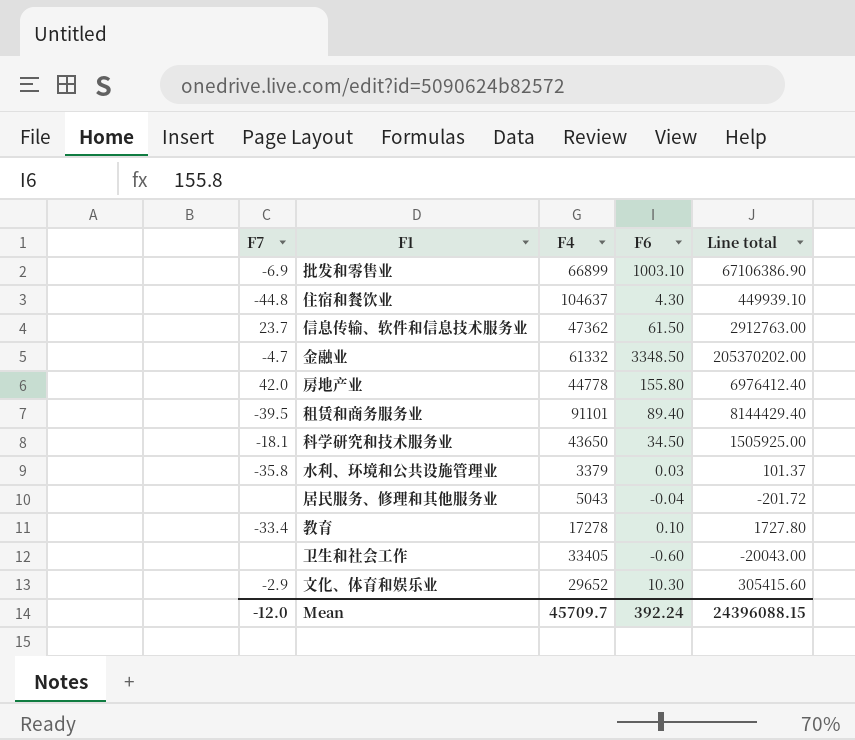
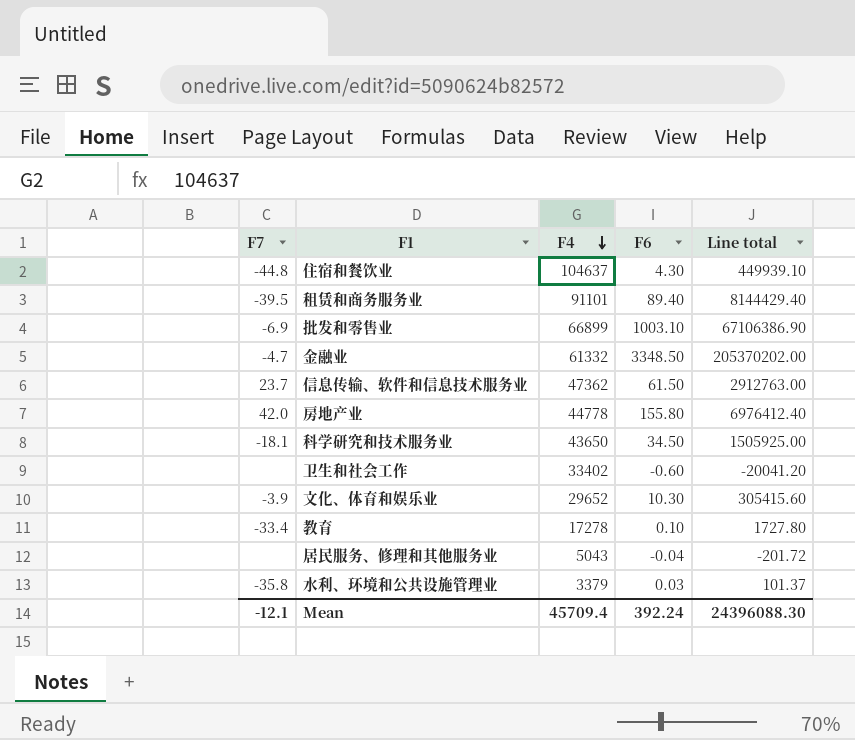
row order: none -> F4 descending
卫生和社会工作 | F4: 33405 -> 33402
卫生和社会工作 | Line total: -20043.00 -> -20041.20
文化、体育和娱乐业 | F7: -2.9 -> -3.9
Mean | F7: -12.0 -> -12.1
Mean | F4: 45709.7 -> 45709.4
Mean | Line total: 24396088.15 -> 24396088.30

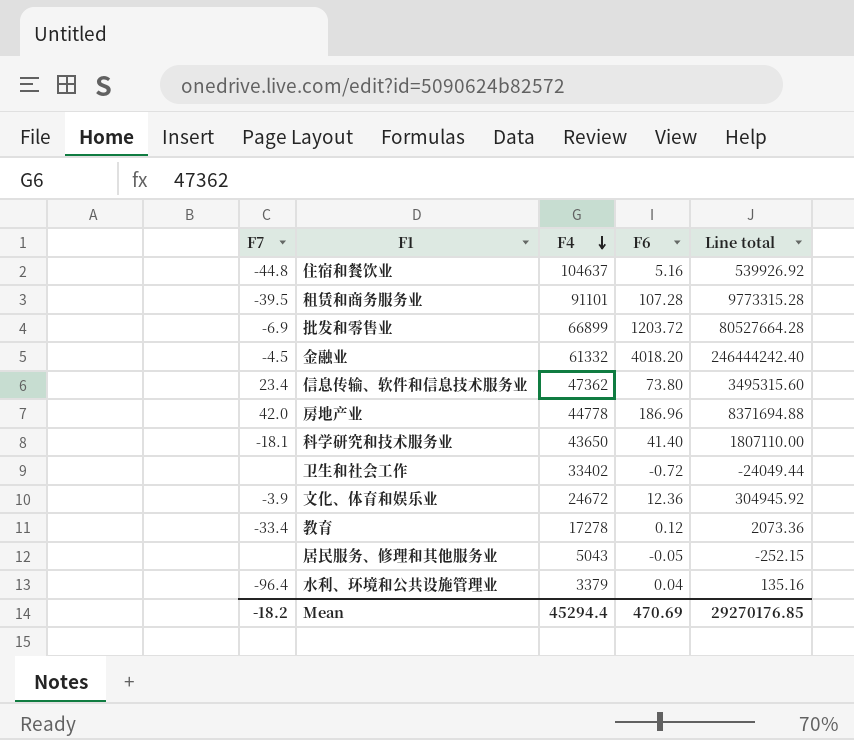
住宿和餐饮业 | F6: 4.30 -> 5.16
住宿和餐饮业 | Line total: 449939.10 -> 539926.92
租赁和商务服务业 | F6: 89.40 -> 107.28
租赁和商务服务业 | Line total: 8144429.40 -> 9773315.28
批发和零售业 | F6: 1003.10 -> 1203.72
批发和零售业 | Line total: 67106386.90 -> 80527664.28
金融业 | F7: -4.7 -> -4.5
金融业 | F6: 3348.50 -> 4018.20
金融业 | Line total: 205370202.00 -> 246444242.40
信息传输、软件和信息技术服务业 | F7: 23.7 -> 23.4
信息传输、软件和信息技术服务业 | F6: 61.50 -> 73.80
信息传输、软件和信息技术服务业 | Line total: 2912763.00 -> 3495315.60
房地产业 | F6: 155.80 -> 186.96
房地产业 | Line total: 6976412.40 -> 8371694.88
科学研究和技术服务业 | F6: 34.50 -> 41.40
科学研究和技术服务业 | Line total: 1505925.00 -> 1807110.00
卫生和社会工作 | F6: -0.60 -> -0.72
卫生和社会工作 | Line total: -20041.20 -> -24049.44
文化、体育和娱乐业 | F4: 29652 -> 24672
文化、体育和娱乐业 | F6: 10.30 -> 12.36
文化、体育和娱乐业 | Line total: 305415.60 -> 304945.92
教育 | F6: 0.10 -> 0.12
教育 | Line total: 1727.80 -> 2073.36
居民服务、修理和其他服务业 | F6: -0.04 -> -0.05
居民服务、修理和其他服务业 | Line total: -201.72 -> -252.15
水利、环境和公共设施管理业 | F7: -35.8 -> -96.4
水利、环境和公共设施管理业 | F6: 0.03 -> 0.04
水利、环境和公共设施管理业 | Line total: 101.37 -> 135.16
Mean | F7: -12.1 -> -18.2
Mean | F4: 45709.4 -> 45294.4
Mean | F6: 392.24 -> 470.69
Mean | Line total: 24396088.30 -> 29270176.85

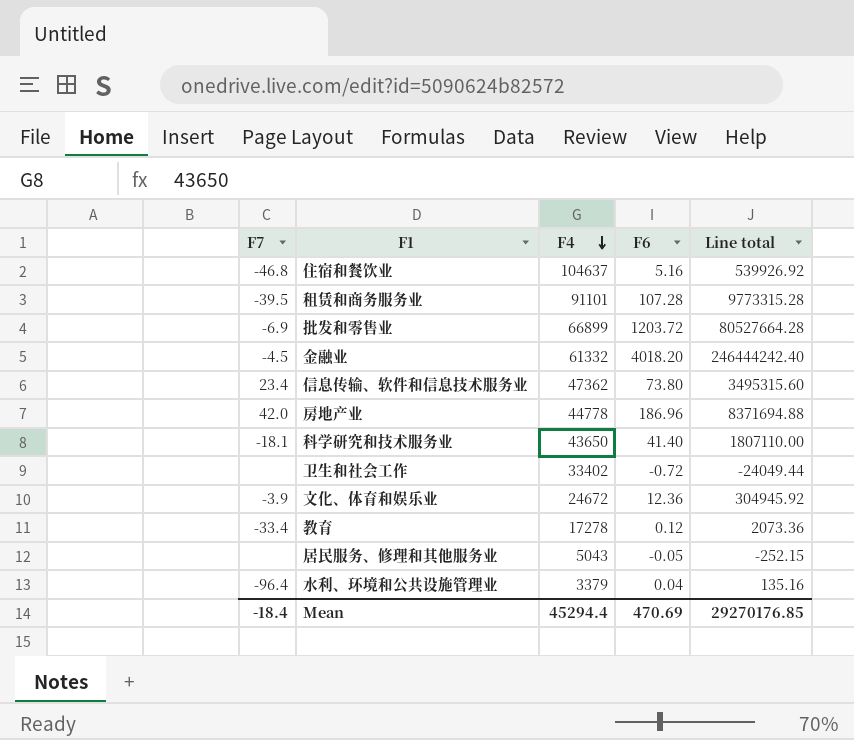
住宿和餐饮业 | F7: -44.8 -> -46.8
Mean | F7: -18.2 -> -18.4

